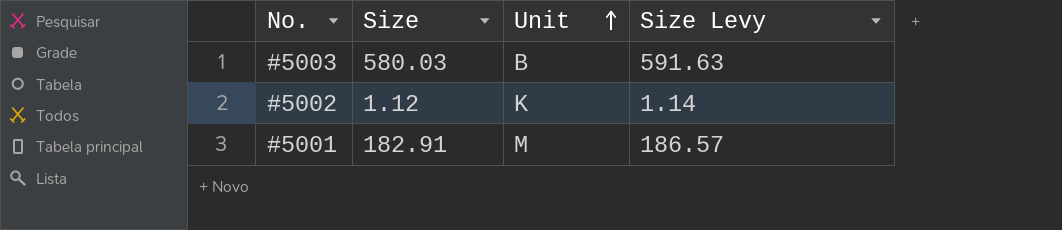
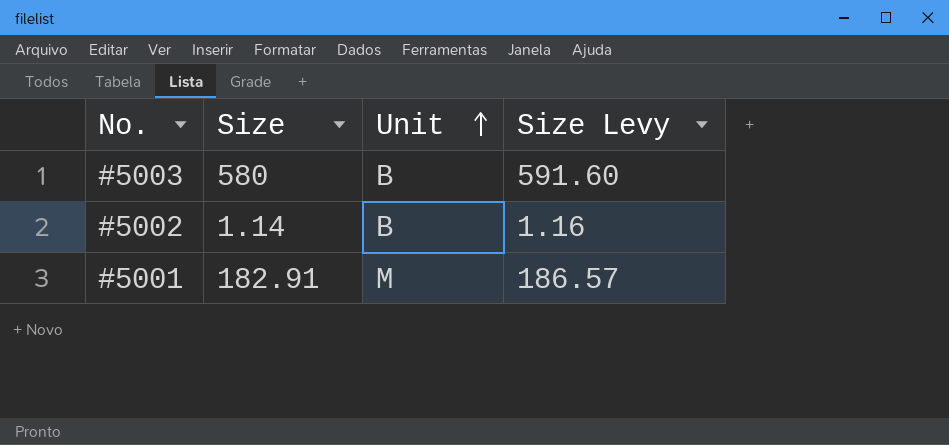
#5003 | Size: 580.03 -> 580
#5003 | Size Levy: 591.63 -> 591.60
#5002 | Size: 1.12 -> 1.14
#5002 | Unit: K -> B
#5002 | Size Levy: 1.14 -> 1.16

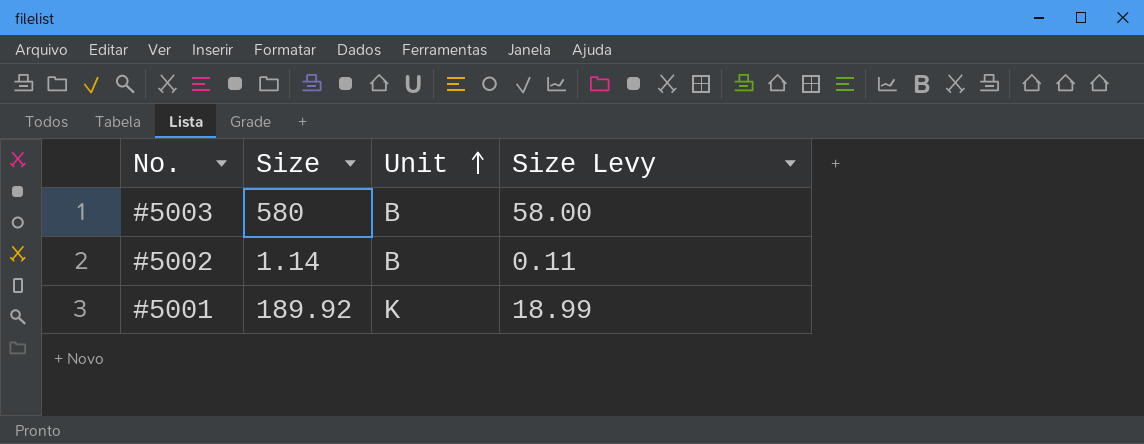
column Size Levy | formula: [Size] * 1.02 -> [Size] * 0.1
#5001 | Size: 182.91 -> 189.92
#5001 | Unit: M -> K

